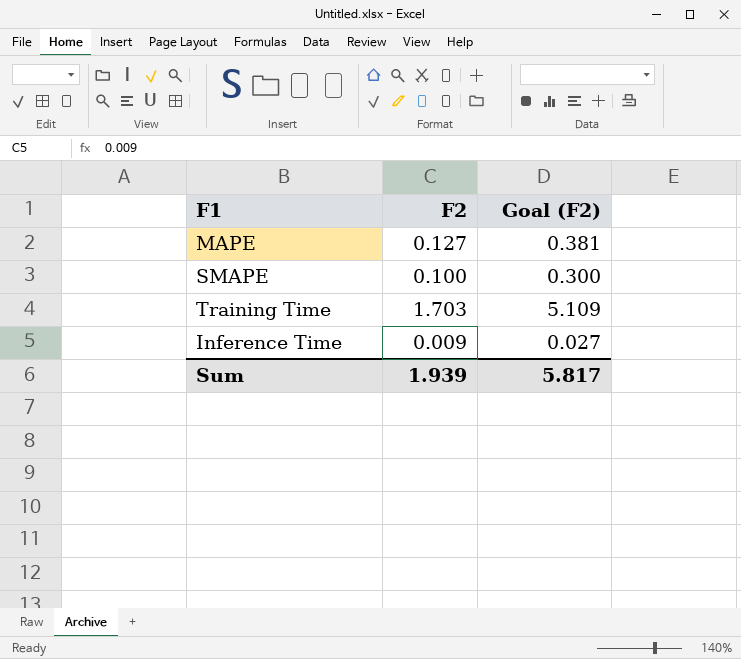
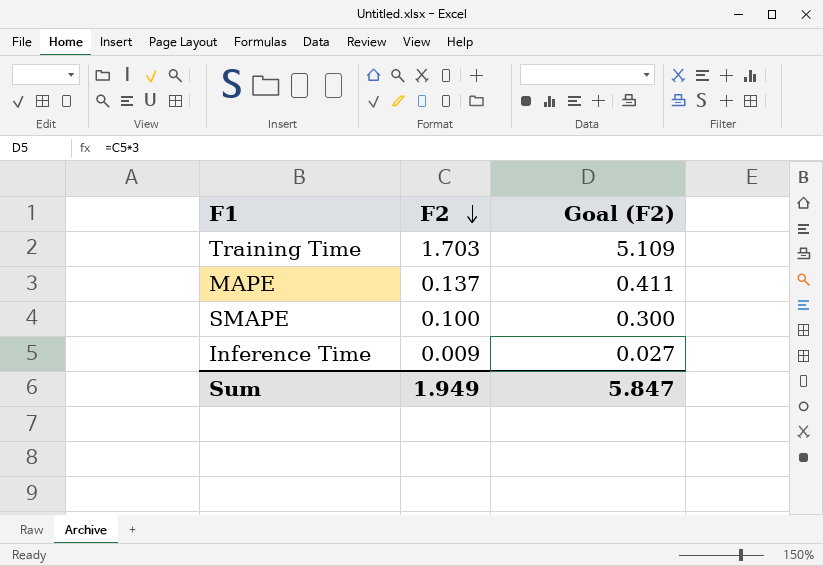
row order: none -> F2 descending
MAPE | F2: 0.127 -> 0.137
MAPE | Goal (F2): 0.381 -> 0.411
Sum | F2: 1.939 -> 1.949
Sum | Goal (F2): 5.817 -> 5.847

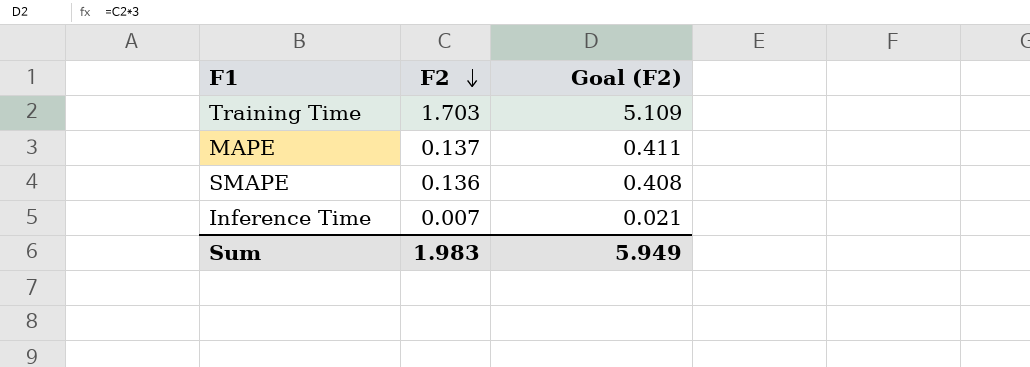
SMAPE | F2: 0.100 -> 0.136
SMAPE | Goal (F2): 0.300 -> 0.408
Inference Time | F2: 0.009 -> 0.007
Inference Time | Goal (F2): 0.027 -> 0.021
Sum | F2: 1.949 -> 1.983
Sum | Goal (F2): 5.847 -> 5.949

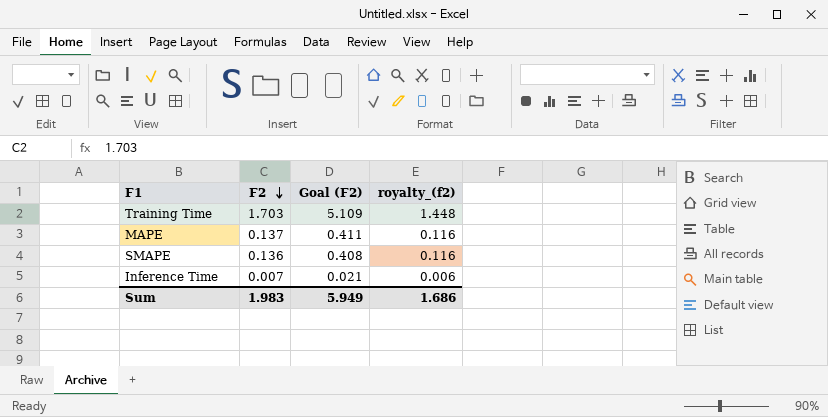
column royalty_(f2) | formula: none -> [F2] * 0.85

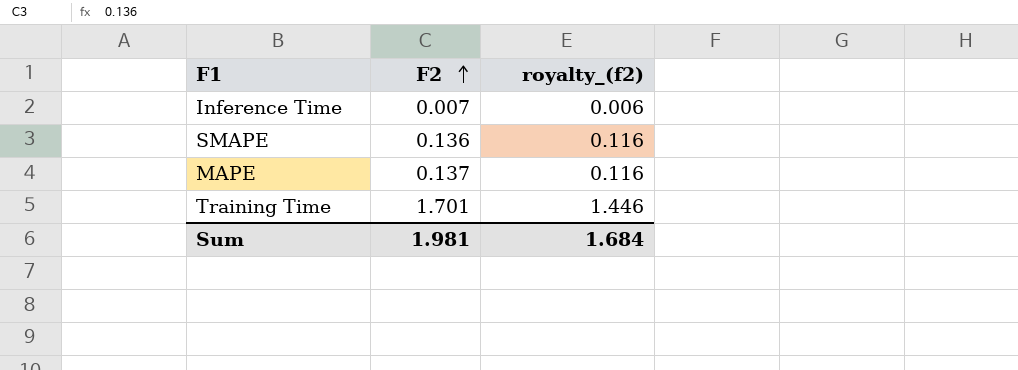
row order: F2 descending -> F2 ascending
column Goal (F2) | formula: [F2] * 3 -> none
Training Time | F2: 1.703 -> 1.701
Training Time | royalty_(f2): 1.448 -> 1.446
Sum | F2: 1.983 -> 1.981
Sum | royalty_(f2): 1.686 -> 1.684

